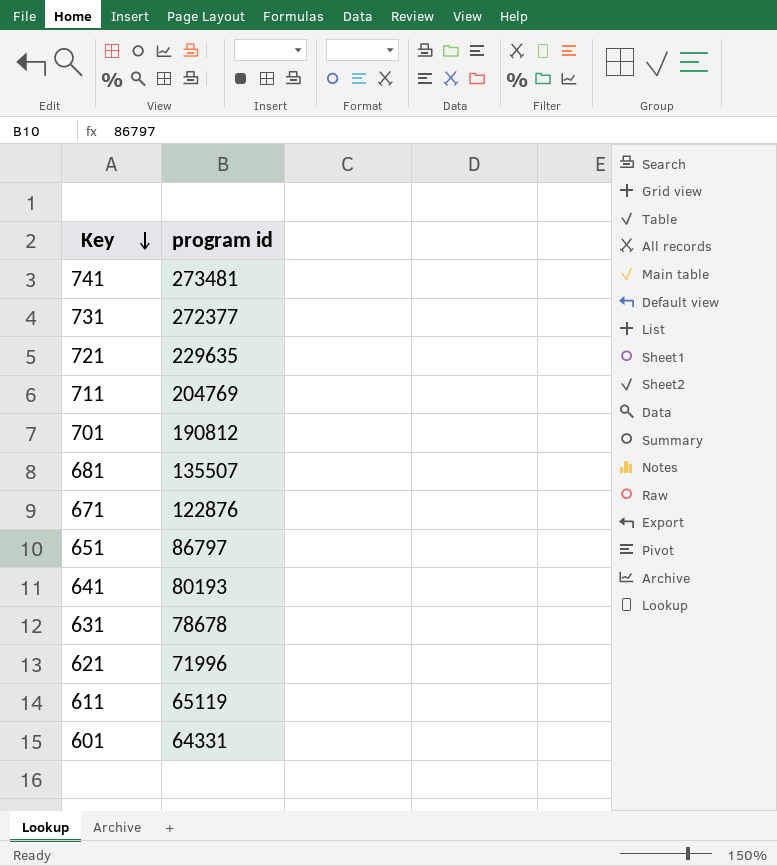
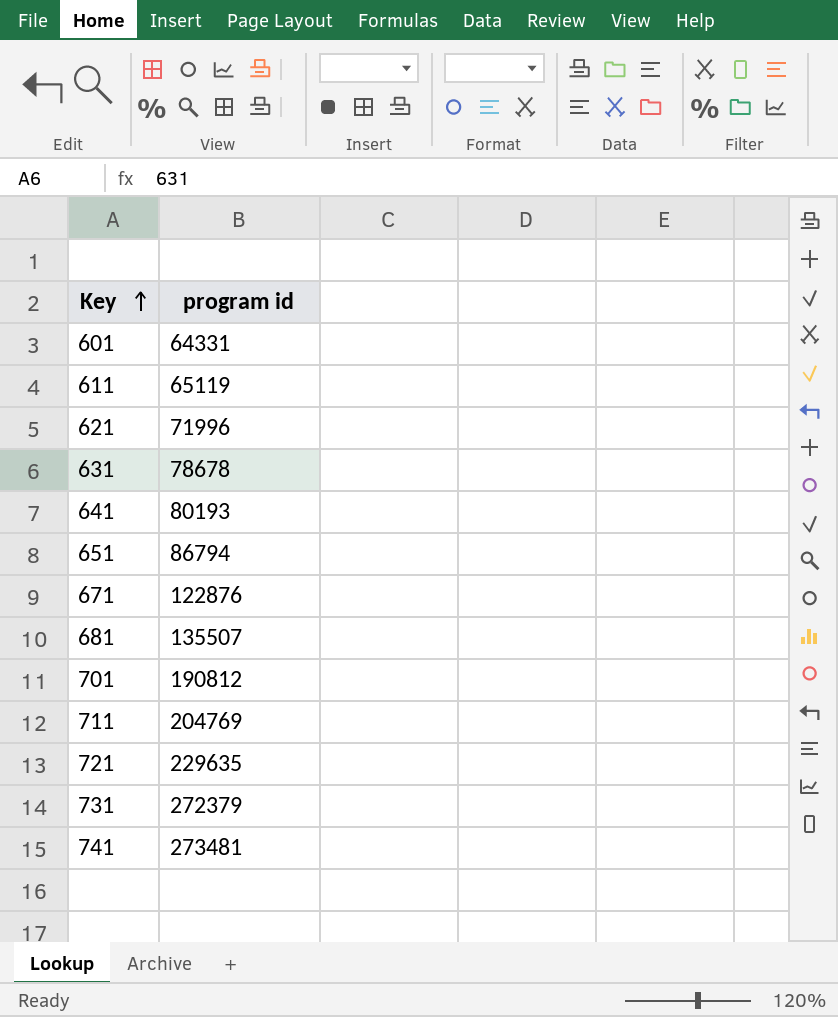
row order: Key descending -> Key ascending
651 | program id: 86797 -> 86794
731 | program id: 272377 -> 272379

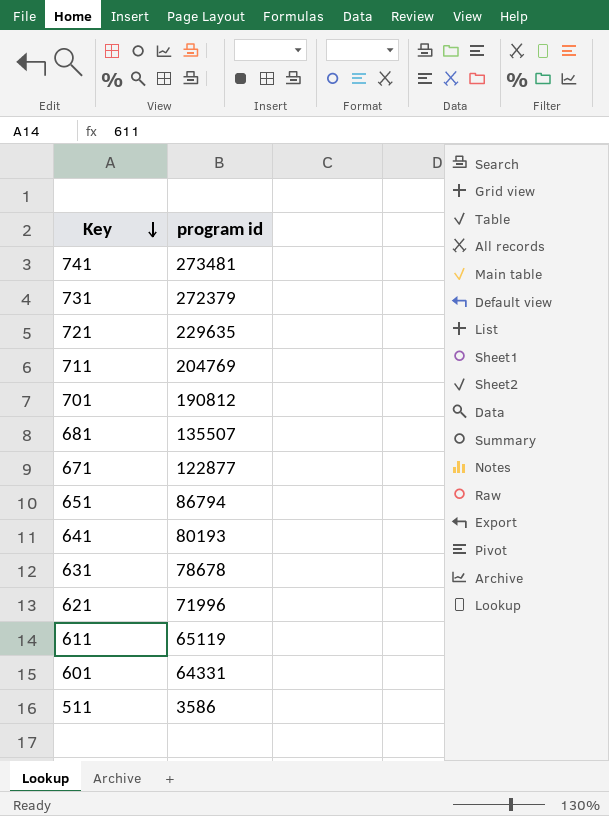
row order: Key ascending -> Key descending
671 | program id: 122876 -> 122877
row 511: none -> 3586

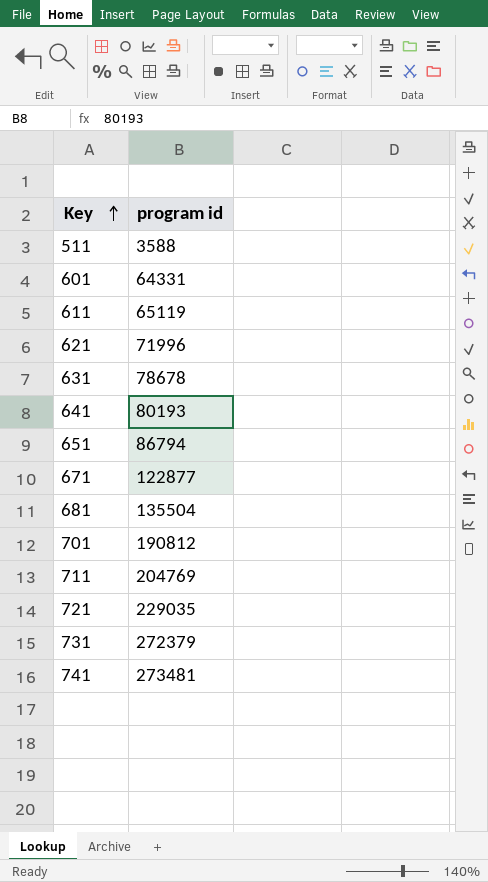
row order: Key descending -> Key ascending
511 | program id: 3586 -> 3588
681 | program id: 135507 -> 135504
721 | program id: 229635 -> 229035

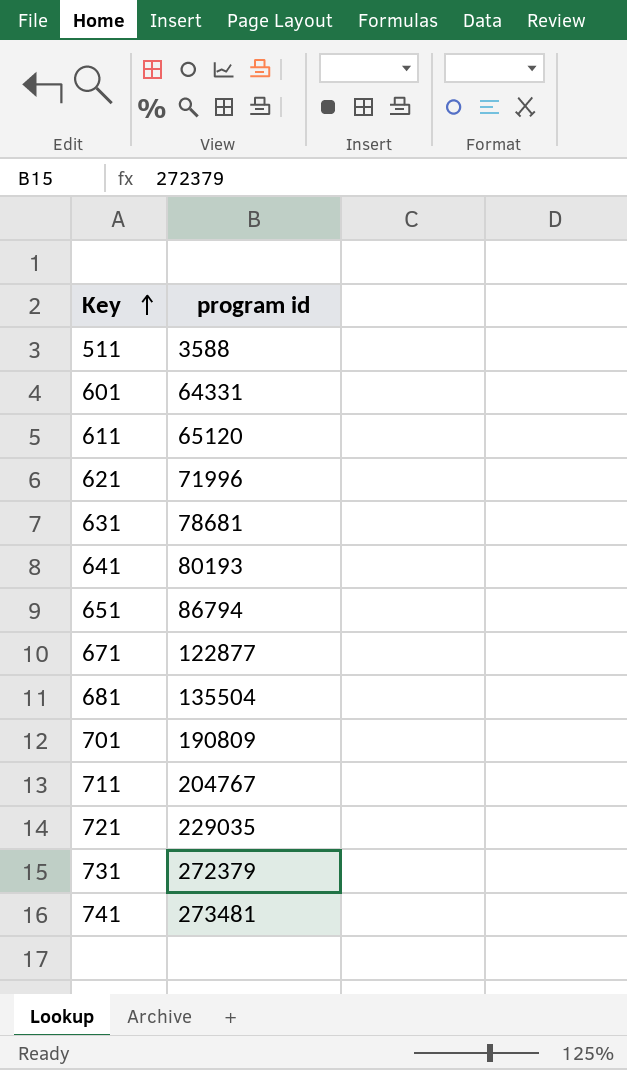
611 | program id: 65119 -> 65120
631 | program id: 78678 -> 78681
701 | program id: 190812 -> 190809
711 | program id: 204769 -> 204767

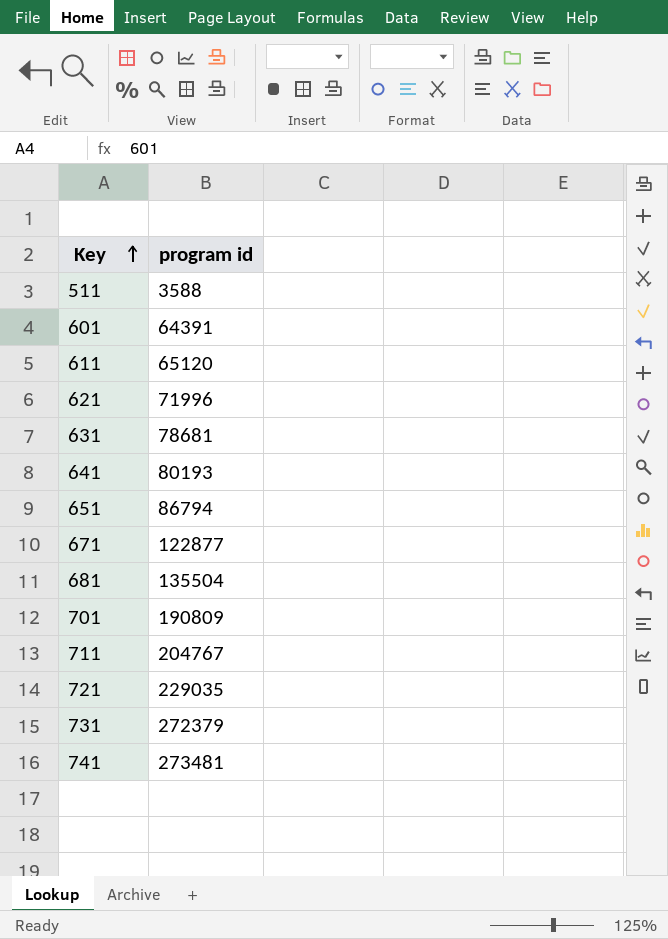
601 | program id: 64331 -> 64391

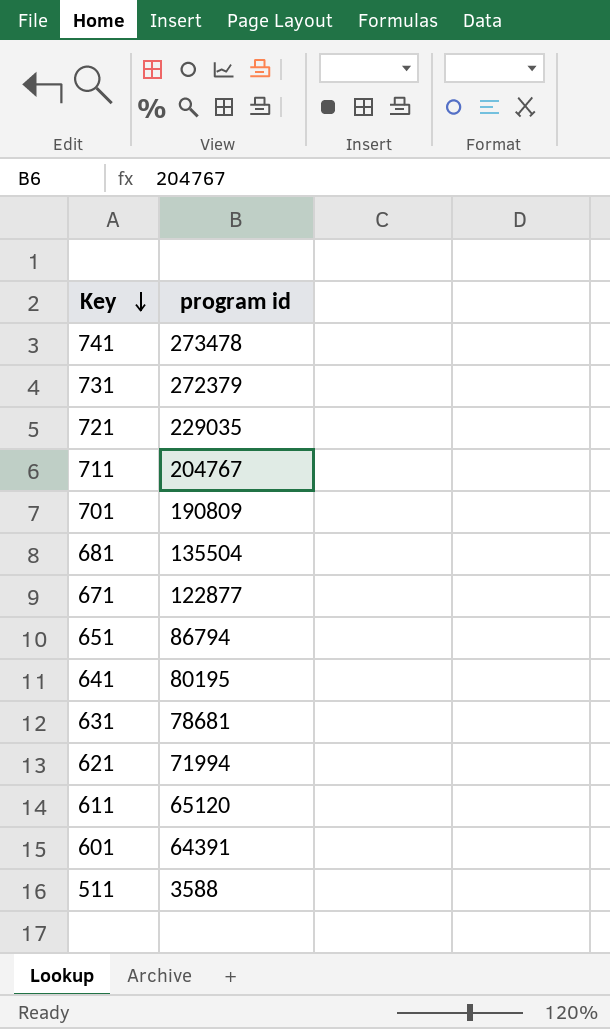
row order: Key ascending -> Key descending
741 | program id: 273481 -> 273478
641 | program id: 80193 -> 80195
621 | program id: 71996 -> 71994

